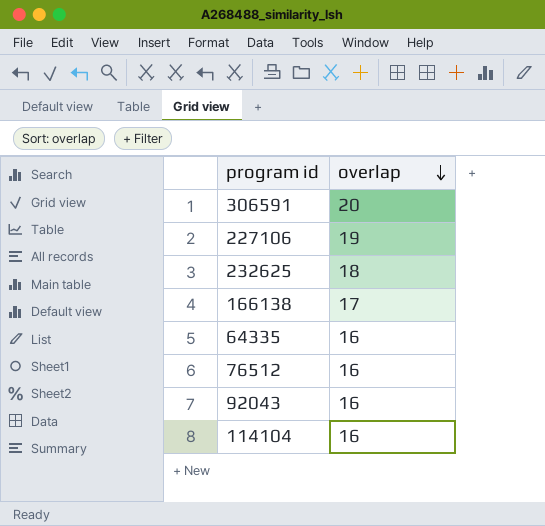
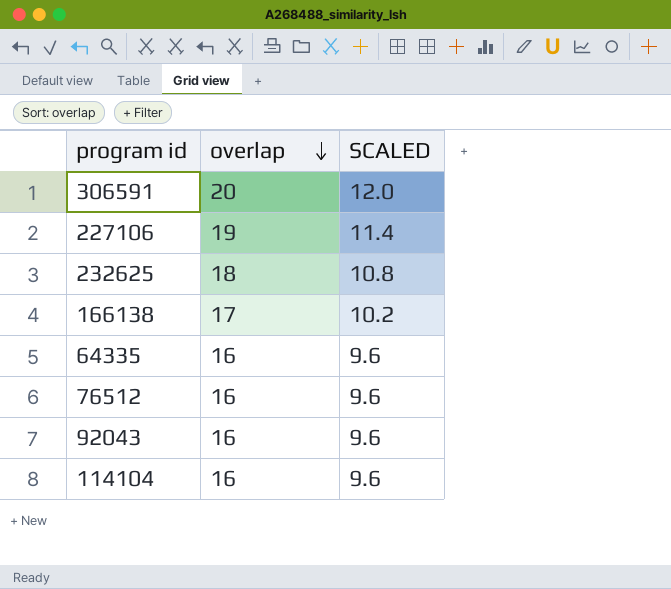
column SCALED | formula: none -> [overlap] * 0.6

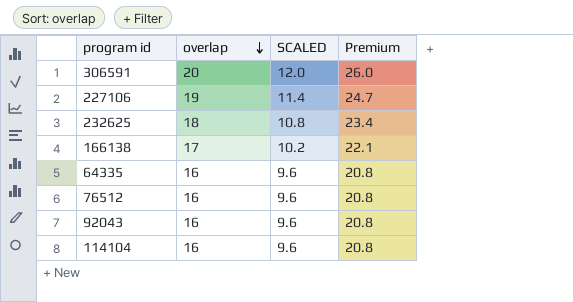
column Premium | formula: none -> [overlap] * 1.3

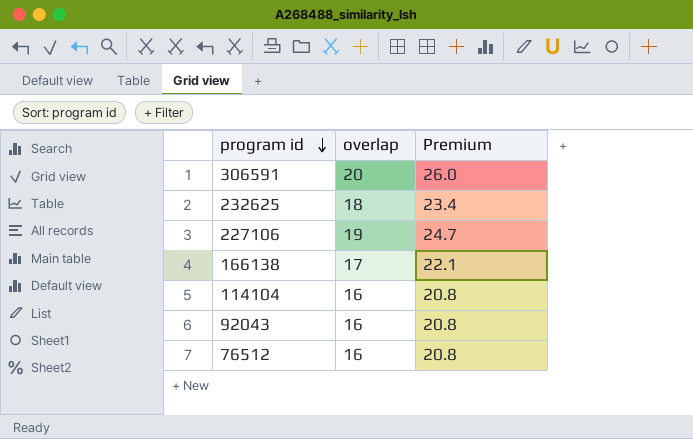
row order: overlap descending -> program id descending
column SCALED | formula: [overlap] * 0.6 -> none
row 64335: 16 | 9.6 | 20.8 -> none

